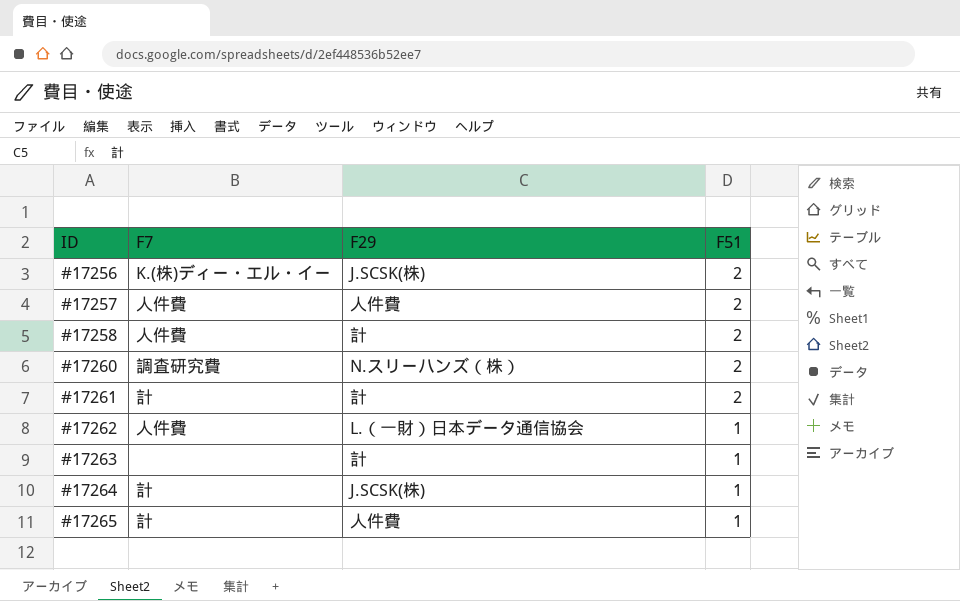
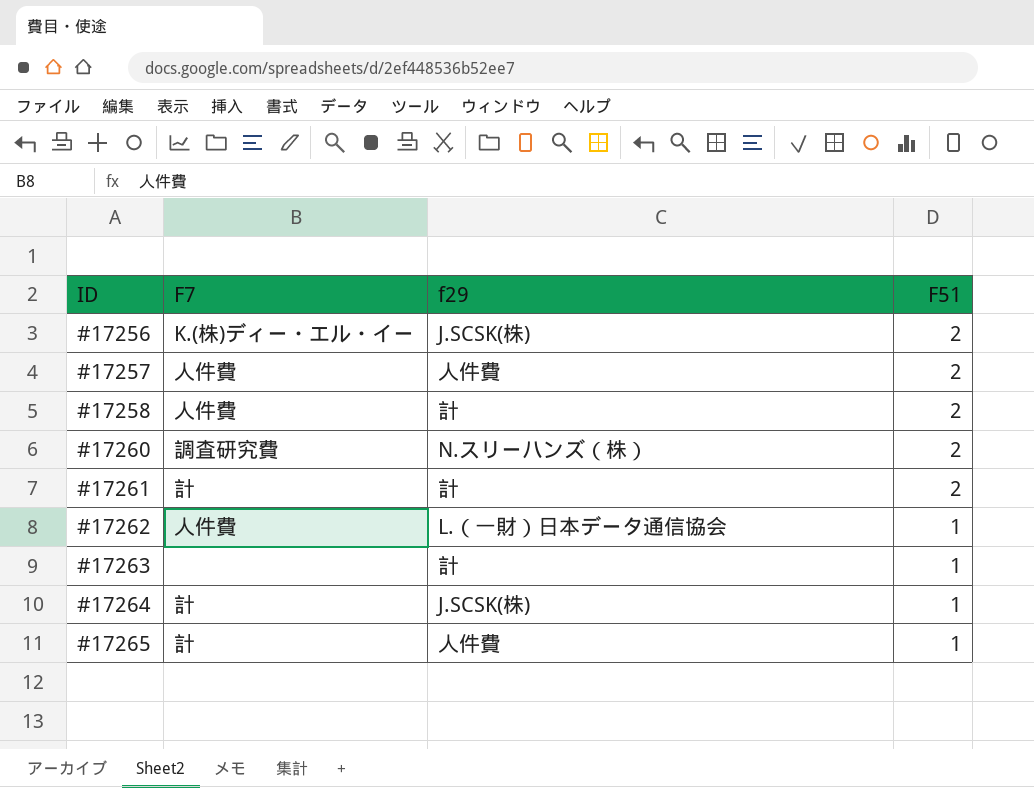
column name: F29 -> f29

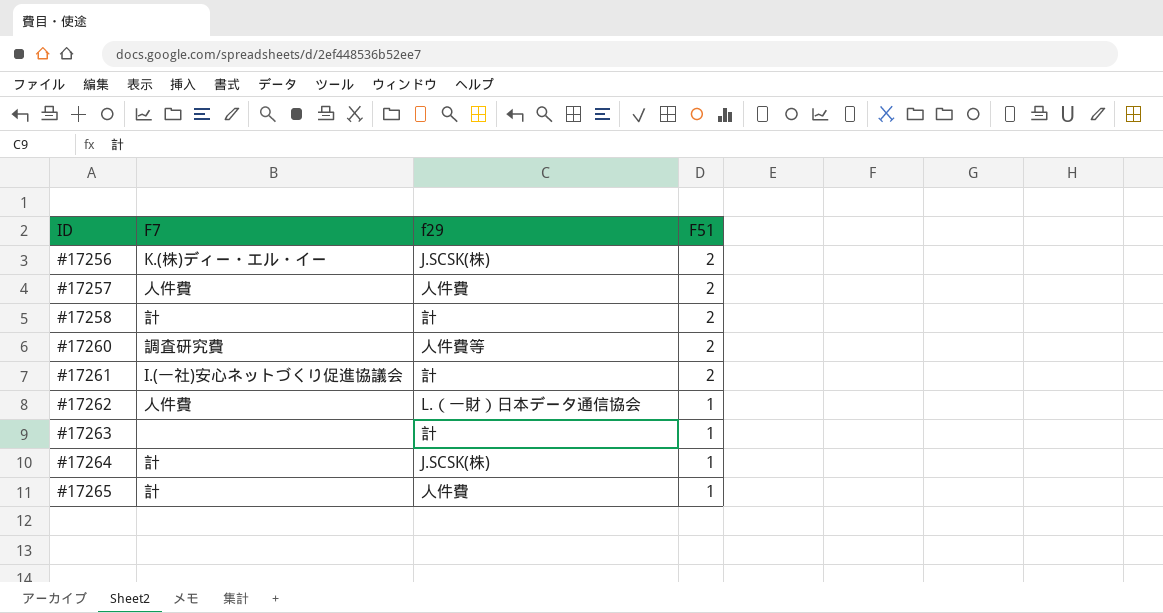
#17258 | F7: 人件費 -> 計
#17260 | f29: N.スリーハンズ（株） -> 人件費等
#17261 | F7: 計 -> I.(一社)安心ネットづくり促進協議会

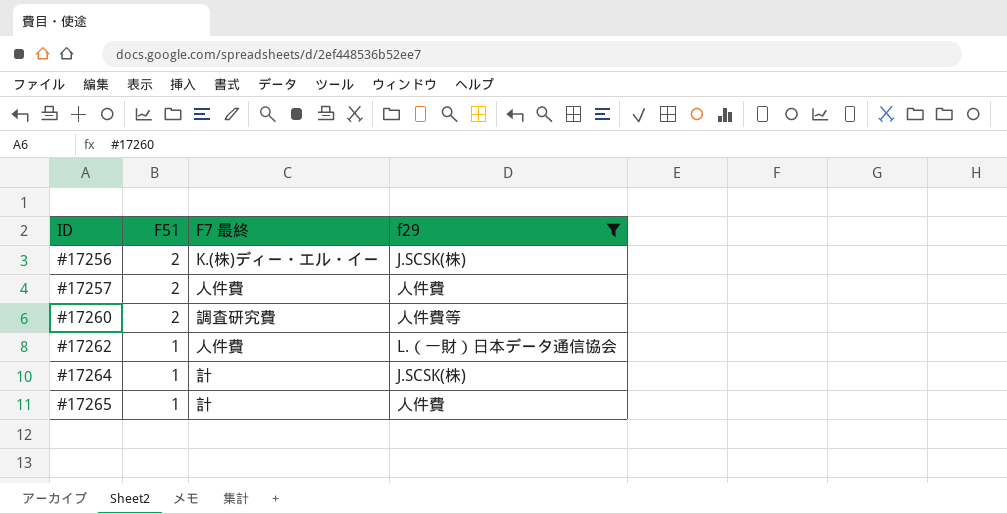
filter: none -> f29 != 計
column F51 | position: 4 -> 2
column name: F7 -> F7 最終

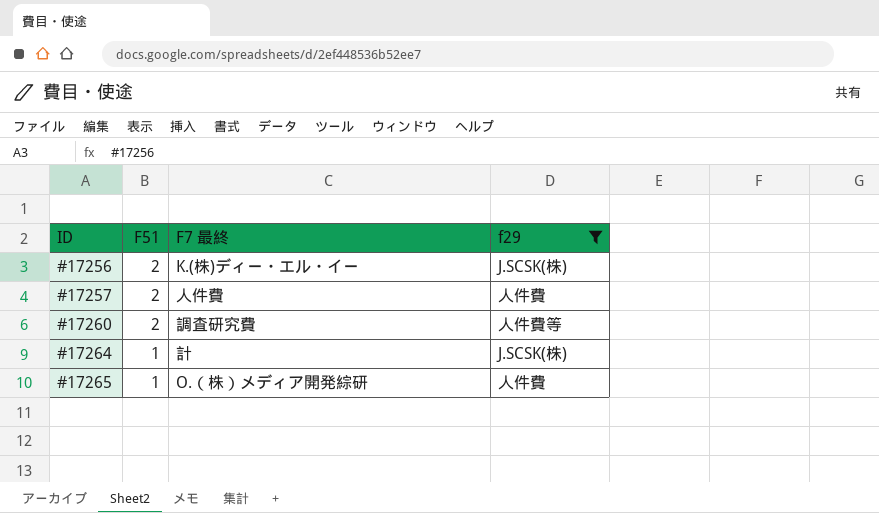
row #17262: 1 | 人件費 | L.（一財）日本データ通信協会 -> none
#17265 | F7 最終: 計 -> O.（株）メディア開発綜研

